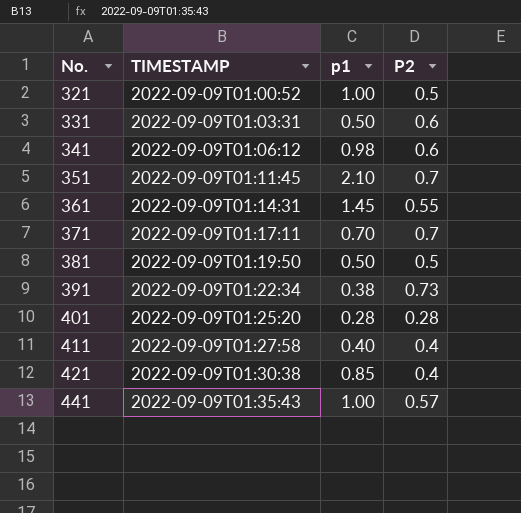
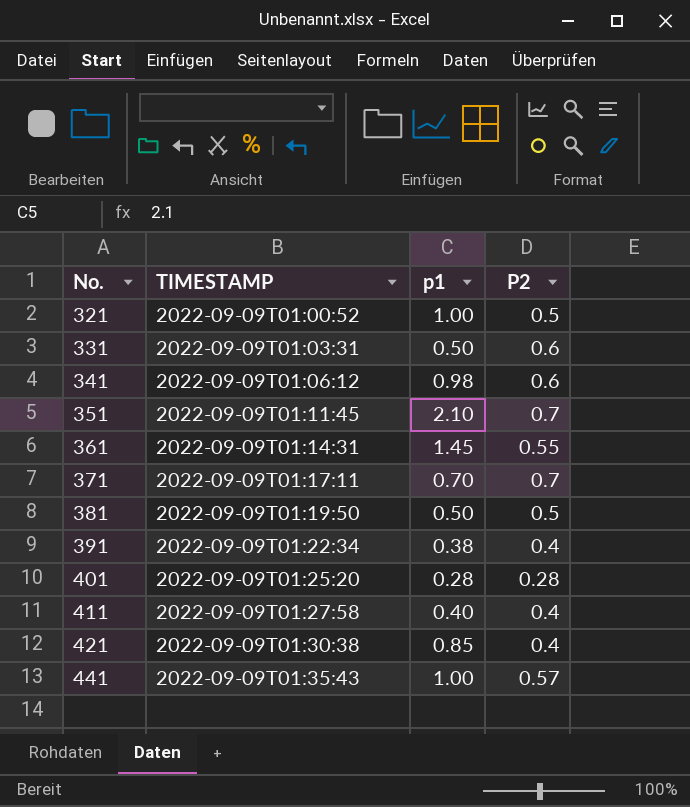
391 | P2: 0.73 -> 0.4

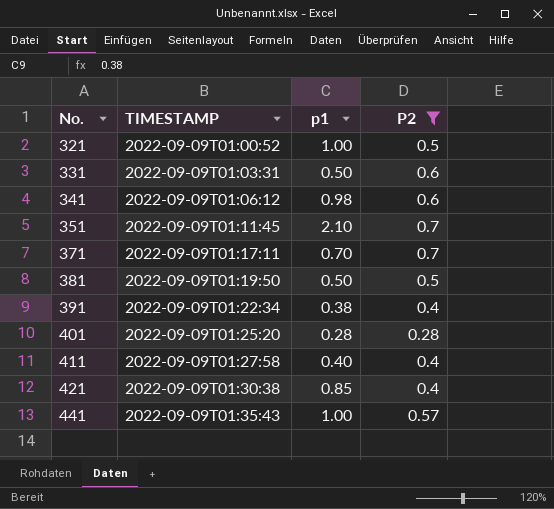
filter: none -> P2 != 0.55

